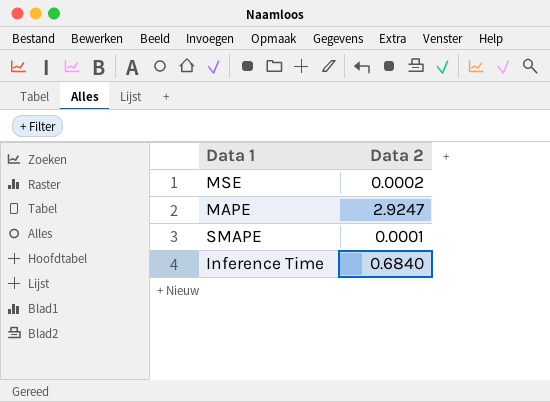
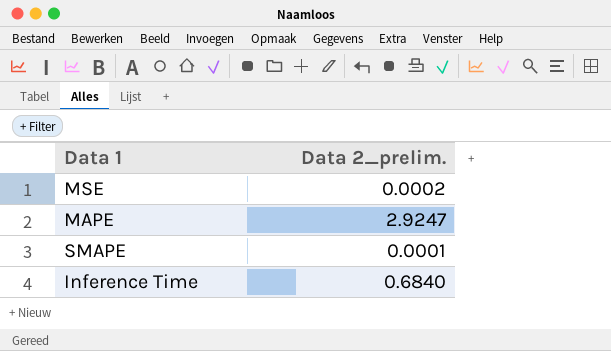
column name: Data 2 -> Data 2_prelim.

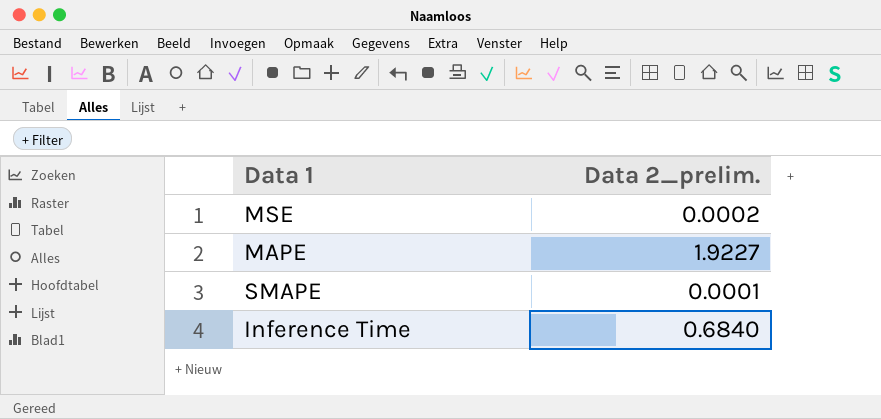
MAPE | Data 2_prelim.: 2.9247 -> 1.9227

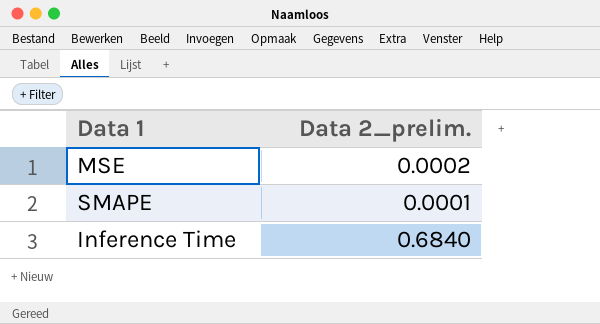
row MAPE: 1.9227 -> none

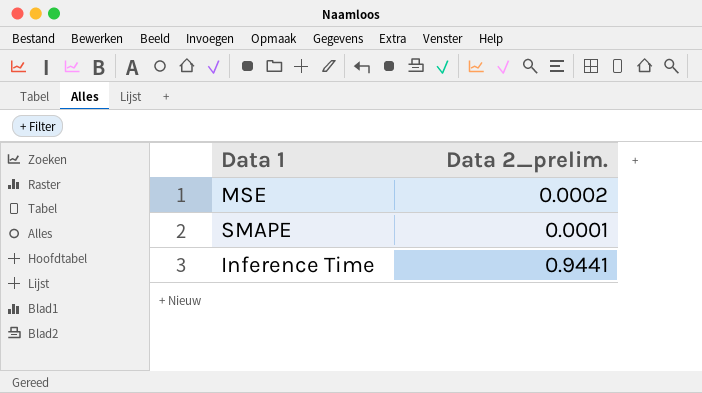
Inference Time | Data 2_prelim.: 0.6840 -> 0.9441

